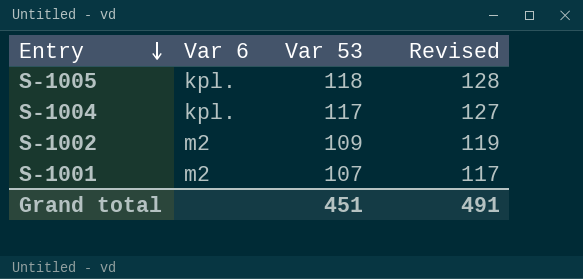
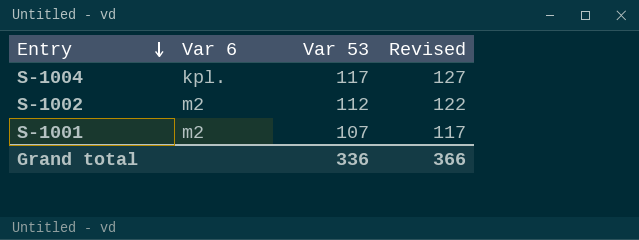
row S-1005: kpl. | 118 | 128 -> none
S-1002 | Var 53: 109 -> 112
S-1002 | Revised: 119 -> 122
Grand total | Var 53: 451 -> 336
Grand total | Revised: 491 -> 366

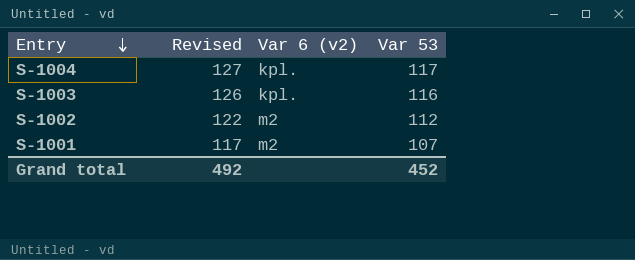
column Revised | position: 4 -> 2
column name: Var 6 -> Var 6 (v2)
row S-1003: none -> 126 | kpl. | 116
Grand total | Revised: 366 -> 492
Grand total | Var 53: 336 -> 452

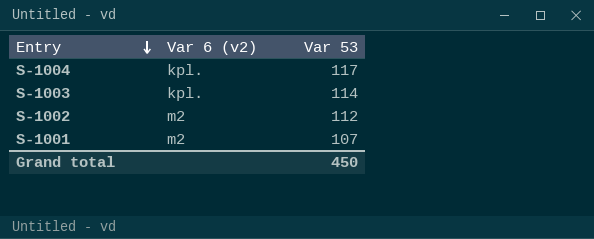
column Revised | formula: [Var 53] + 10 -> none
S-1003 | Var 53: 116 -> 114
Grand total | Var 53: 452 -> 450

